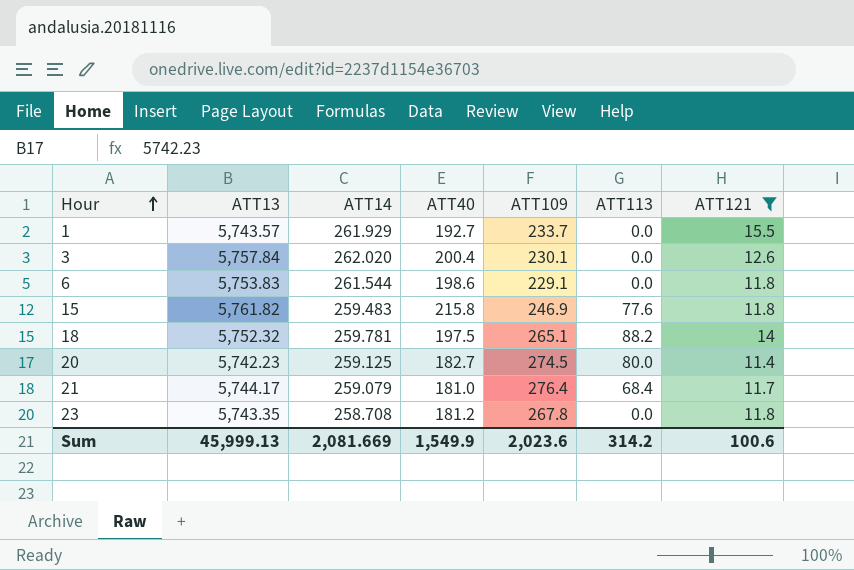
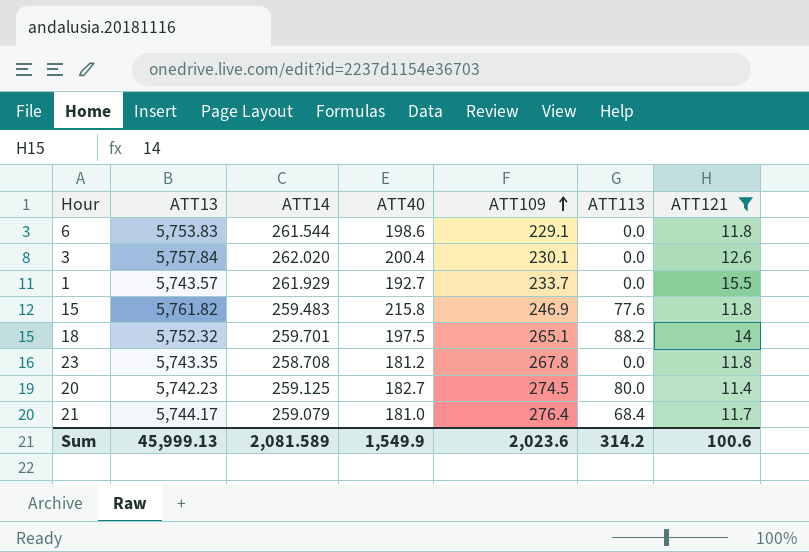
row order: Hour ascending -> ATT109 ascending
18 | ATT14: 259.781 -> 259.701
Sum | ATT14: 2,081.669 -> 2,081.589

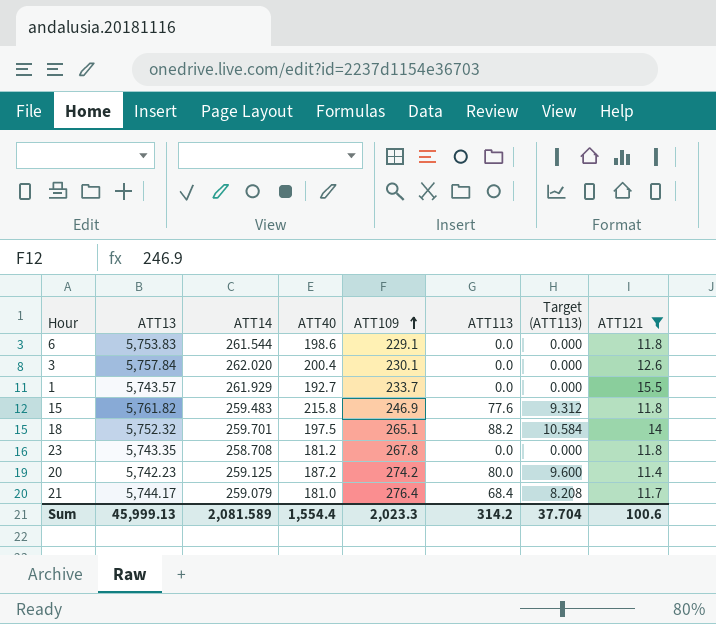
column Target (ATT113) | formula: none -> [ATT113] * 0.12
20 | ATT40: 182.7 -> 187.2
20 | ATT109: 274.5 -> 274.2
Sum | ATT40: 1,549.9 -> 1,554.4
Sum | ATT109: 2,023.6 -> 2,023.3

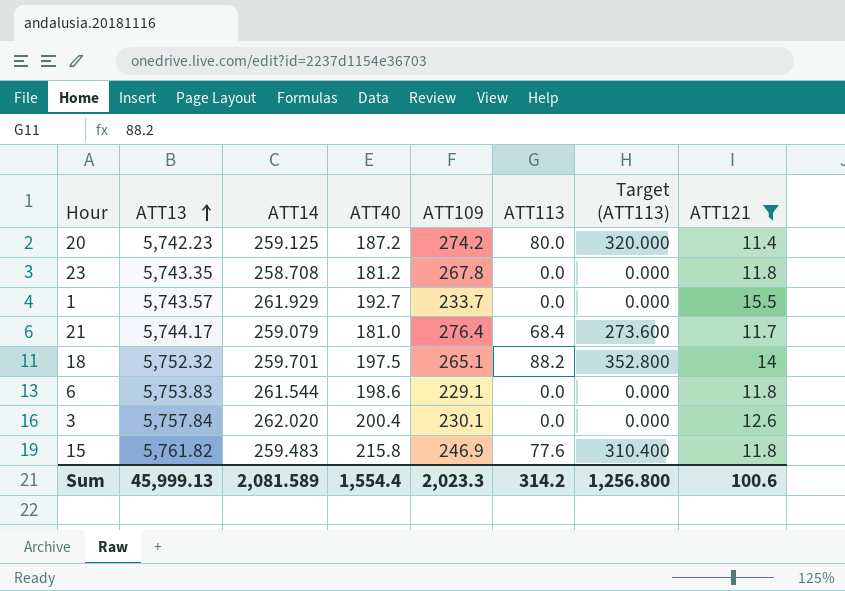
row order: ATT109 ascending -> ATT13 ascending
column Target (ATT113) | formula: [ATT113] * 0.12 -> [ATT113] * 4
Sum | Target (ATT113): 37.704 -> 1,256.800

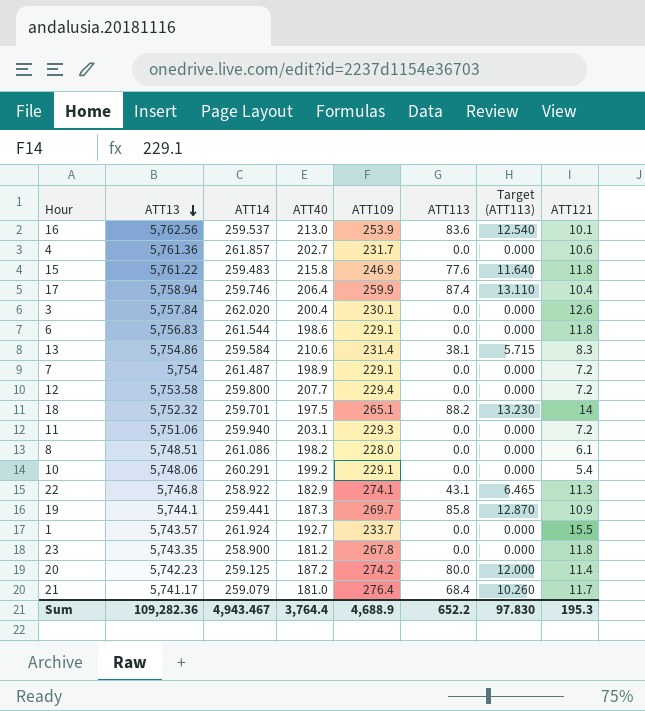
filter: ATT121 >= 11.4 -> none
row order: ATT13 ascending -> ATT13 descending
column Target (ATT113) | formula: [ATT113] * 4 -> [ATT113] * 0.15
15 | ATT13: 5,761.82 -> 5,761.22
6 | ATT13: 5,753.83 -> 5,756.83
1 | ATT14: 261.929 -> 261.924
23 | ATT14: 258.708 -> 258.900
21 | ATT13: 5,744.17 -> 5,741.17
Sum | ATT13: 45,999.13 -> 109,282.36
Sum | ATT14: 2,081.589 -> 4,943.467
Sum | ATT40: 1,554.4 -> 3,764.4
Sum | ATT109: 2,023.3 -> 4,688.9
Sum | ATT113: 314.2 -> 652.2
Sum | Target (ATT113): 1,256.800 -> 97.830
Sum | ATT121: 100.6 -> 195.3

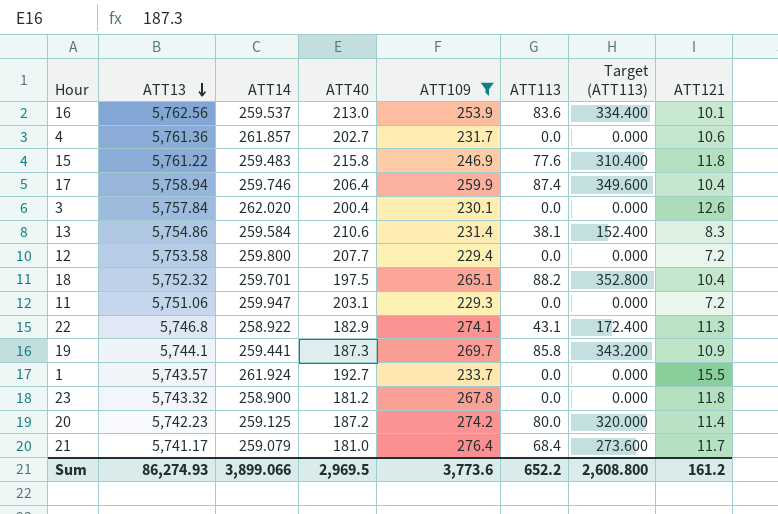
filter: none -> ATT109 >= 229.3
column Target (ATT113) | formula: [ATT113] * 0.15 -> [ATT113] * 4
18 | ATT121: 14 -> 10.4
11 | ATT14: 259.940 -> 259.947
23 | ATT13: 5,743.35 -> 5,743.32
Sum | ATT13: 109,282.36 -> 86,274.93
Sum | ATT14: 4,943.467 -> 3,899.066
Sum | ATT40: 3,764.4 -> 2,969.5
Sum | ATT109: 4,688.9 -> 3,773.6
Sum | Target (ATT113): 97.830 -> 2,608.800
Sum | ATT121: 195.3 -> 161.2

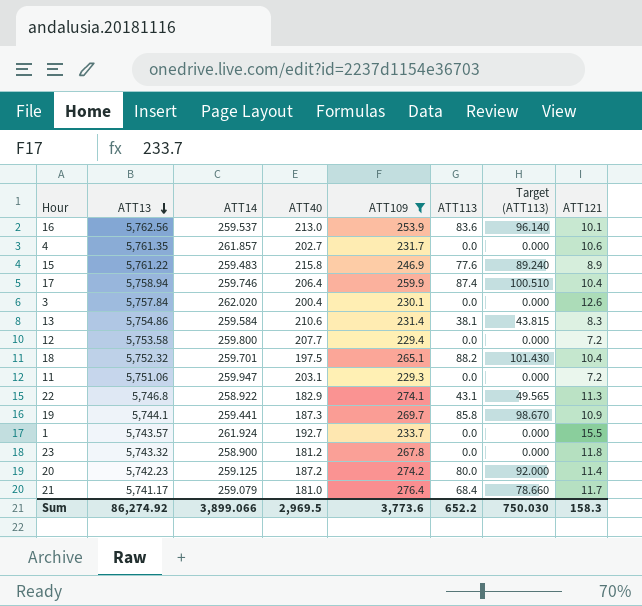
column Target (ATT113) | formula: [ATT113] * 4 -> [ATT113] * 1.15
4 | ATT13: 5,761.36 -> 5,761.35
15 | ATT121: 11.8 -> 8.9
Sum | ATT13: 86,274.93 -> 86,274.92
Sum | Target (ATT113): 2,608.800 -> 750.030
Sum | ATT121: 161.2 -> 158.3

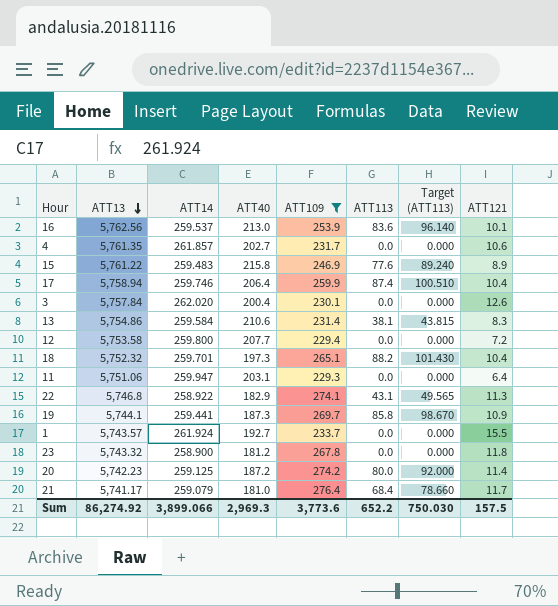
18 | ATT40: 197.5 -> 197.3
11 | ATT121: 7.2 -> 6.4
Sum | ATT40: 2,969.5 -> 2,969.3
Sum | ATT121: 158.3 -> 157.5

